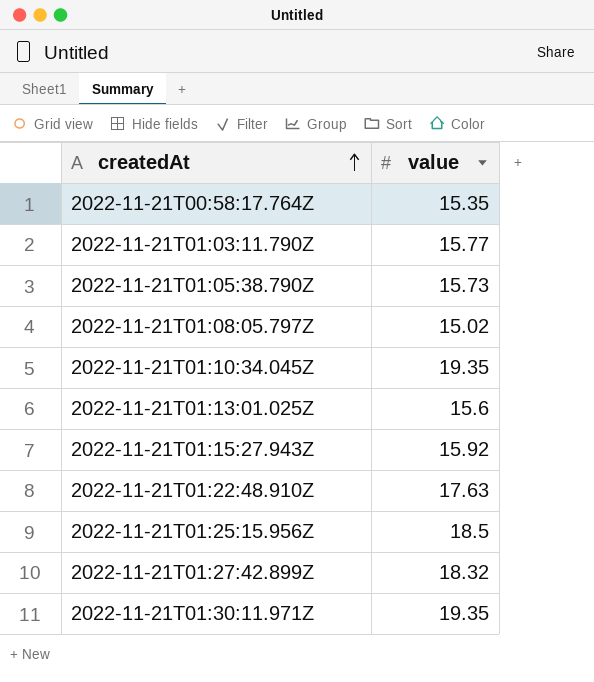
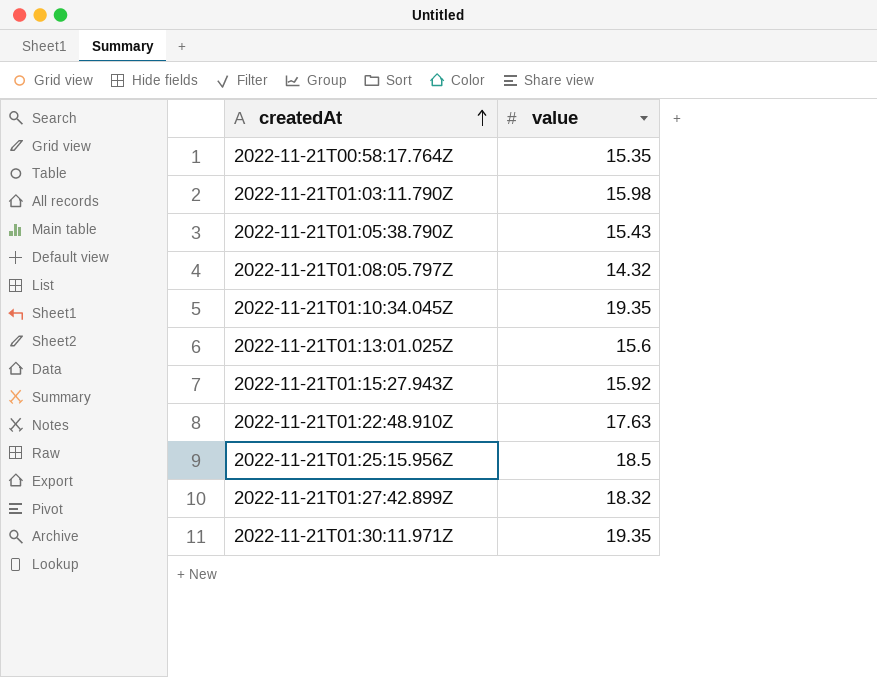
2022-11-21T01:03:11.790Z | value: 15.77 -> 15.98
2022-11-21T01:05:38.790Z | value: 15.73 -> 15.43
2022-11-21T01:08:05.797Z | value: 15.02 -> 14.32

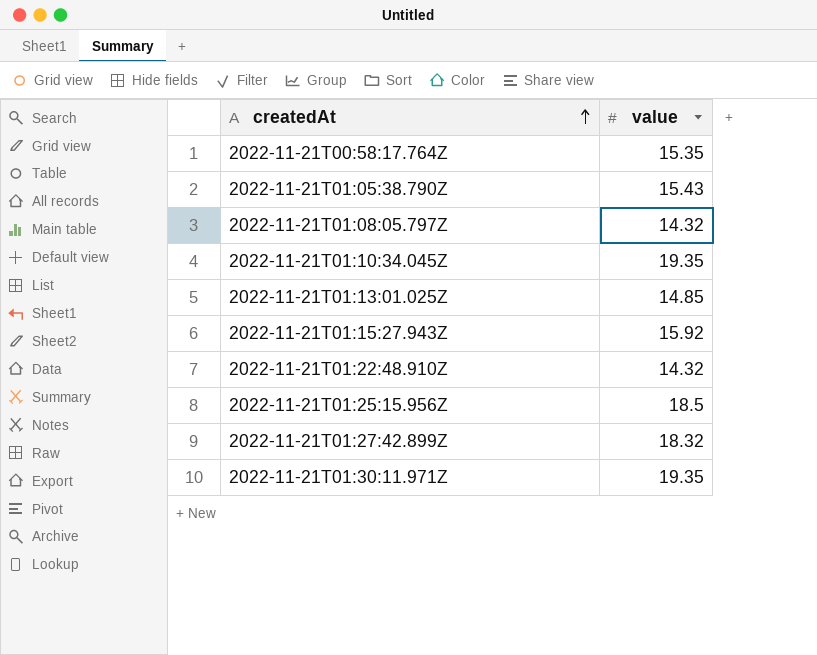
row 2022-11-21T01:03:11.790Z: 15.98 -> none
2022-11-21T01:13:01.025Z | value: 15.6 -> 14.85
2022-11-21T01:22:48.910Z | value: 17.63 -> 14.32

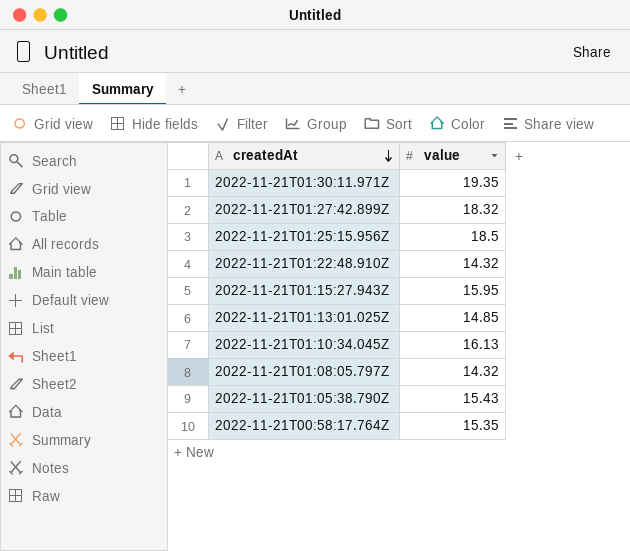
row order: createdAt ascending -> createdAt descending
2022-11-21T01:15:27.943Z | value: 15.92 -> 15.95
2022-11-21T01:10:34.045Z | value: 19.35 -> 16.13

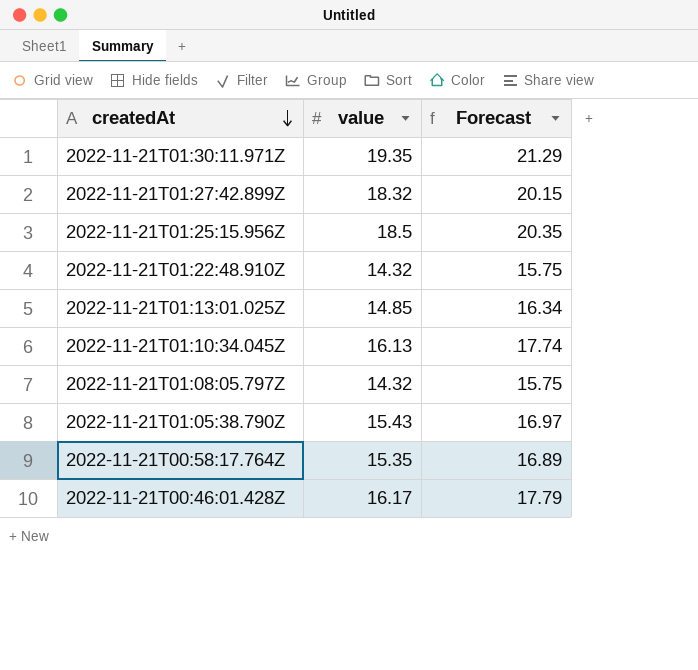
column Forecast | formula: none -> [value] * 1.1
row 2022-11-21T01:15:27.943Z: 15.95 -> none
row 2022-11-21T00:46:01.428Z: none -> 16.17 | 17.79

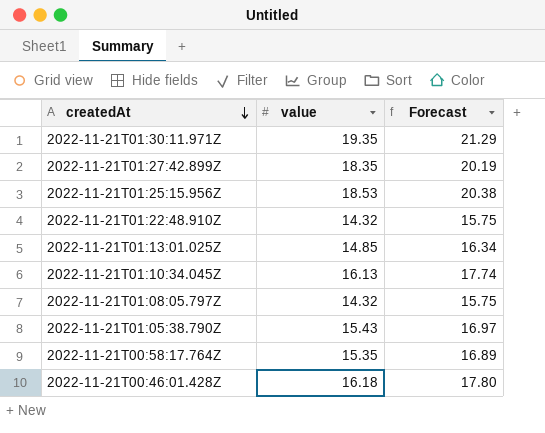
2022-11-21T01:27:42.899Z | value: 18.32 -> 18.35
2022-11-21T01:27:42.899Z | Forecast: 20.15 -> 20.19
2022-11-21T01:25:15.956Z | value: 18.5 -> 18.53
2022-11-21T01:25:15.956Z | Forecast: 20.35 -> 20.38
2022-11-21T00:46:01.428Z | value: 16.17 -> 16.18
2022-11-21T00:46:01.428Z | Forecast: 17.79 -> 17.80

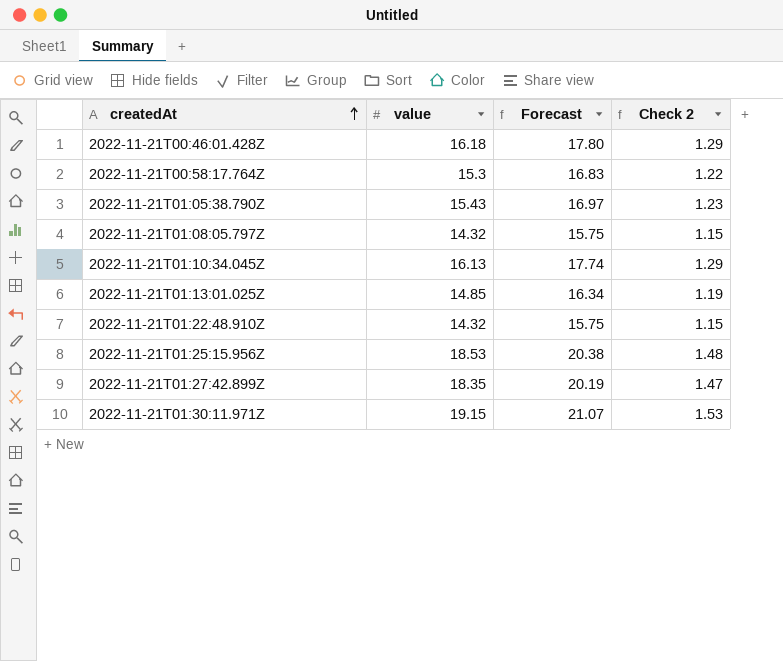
row order: createdAt descending -> createdAt ascending
column Check 2 | formula: none -> [value] * 0.08
2022-11-21T00:58:17.764Z | value: 15.35 -> 15.3
2022-11-21T00:58:17.764Z | Forecast: 16.89 -> 16.83
2022-11-21T01:30:11.971Z | value: 19.35 -> 19.15
2022-11-21T01:30:11.971Z | Forecast: 21.29 -> 21.07

